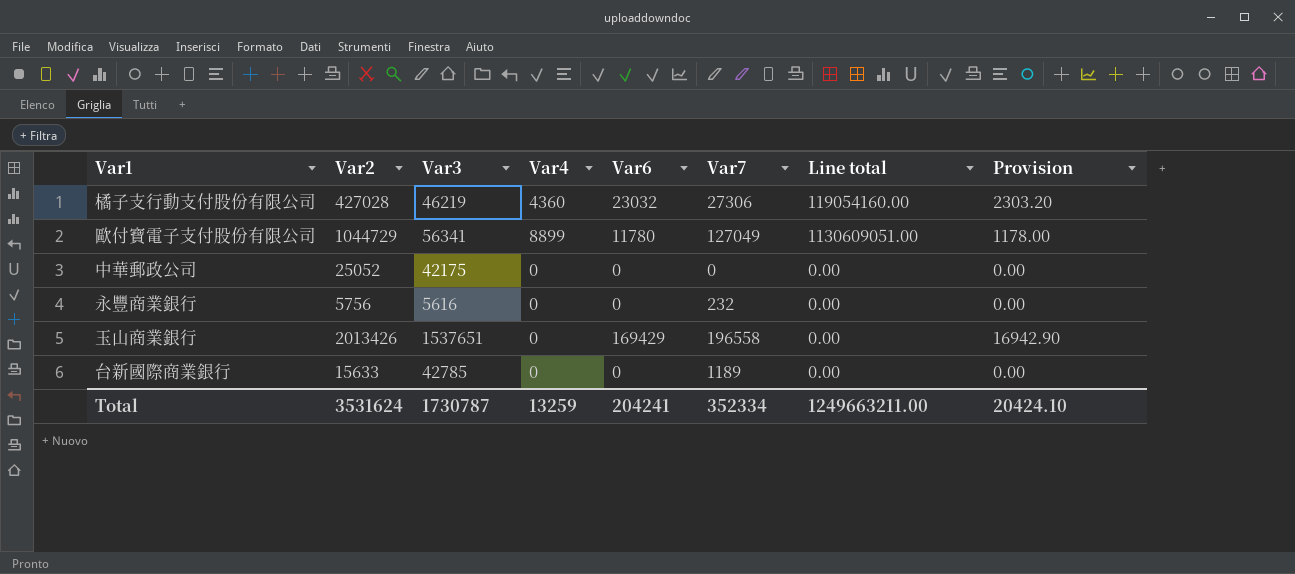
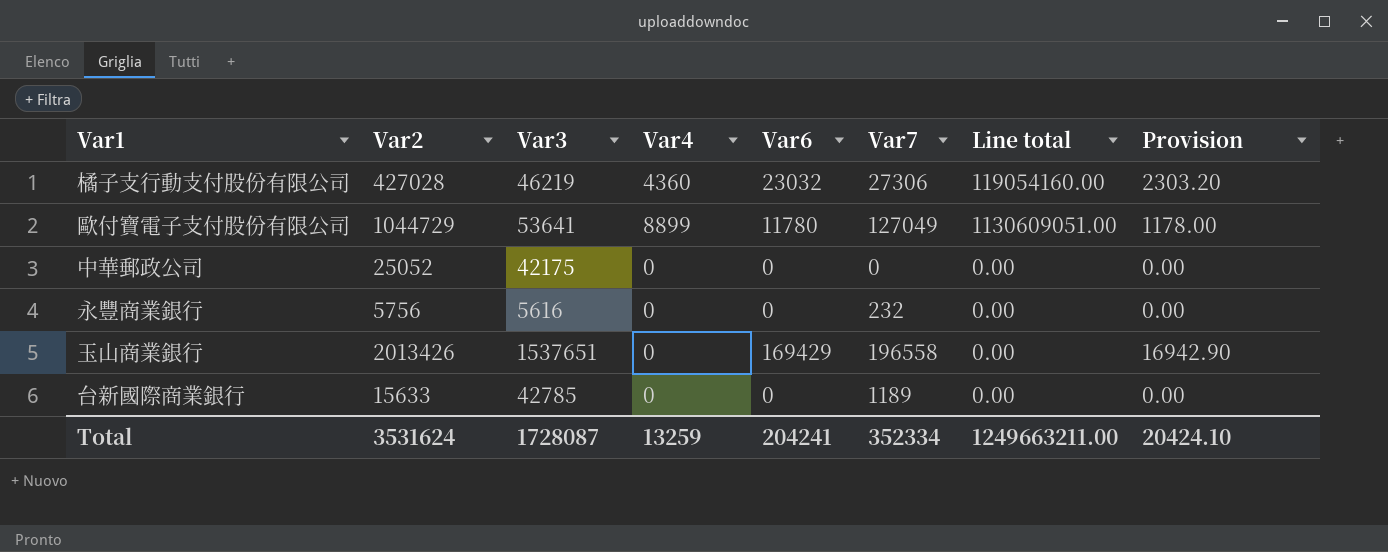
歐付寶電子支付股份有限公司 | Var3: 56341 -> 53641
Total | Var3: 1730787 -> 1728087

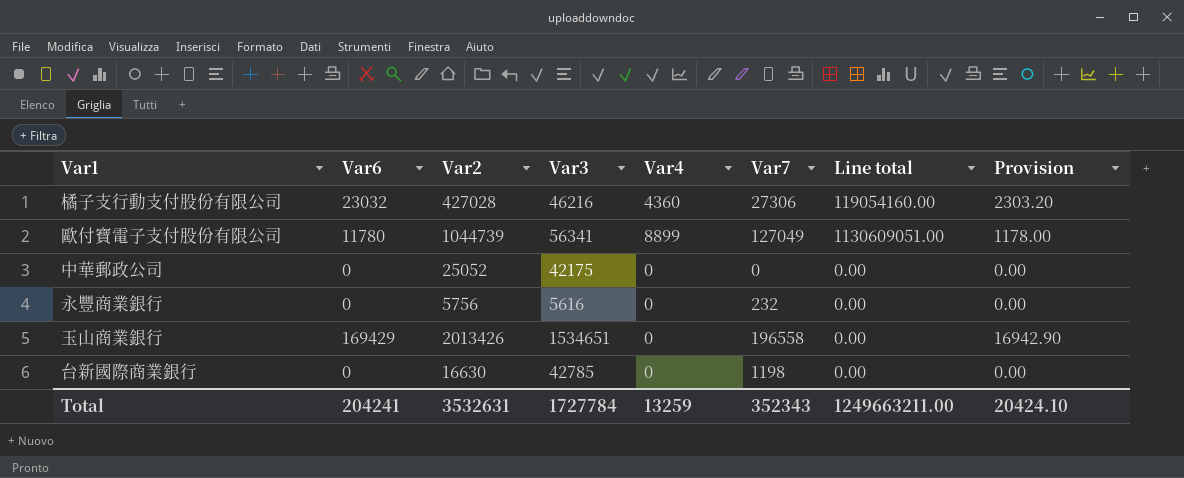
column Var6 | position: 5 -> 2
橘子支行動支付股份有限公司 | Var3: 46219 -> 46216
歐付寶電子支付股份有限公司 | Var2: 1044729 -> 1044739
歐付寶電子支付股份有限公司 | Var3: 53641 -> 56341
玉山商業銀行 | Var3: 1537651 -> 1534651
台新國際商業銀行 | Var2: 15633 -> 16630
台新國際商業銀行 | Var7: 1189 -> 1198
Total | Var2: 3531624 -> 3532631
Total | Var3: 1728087 -> 1727784
Total | Var7: 352334 -> 352343

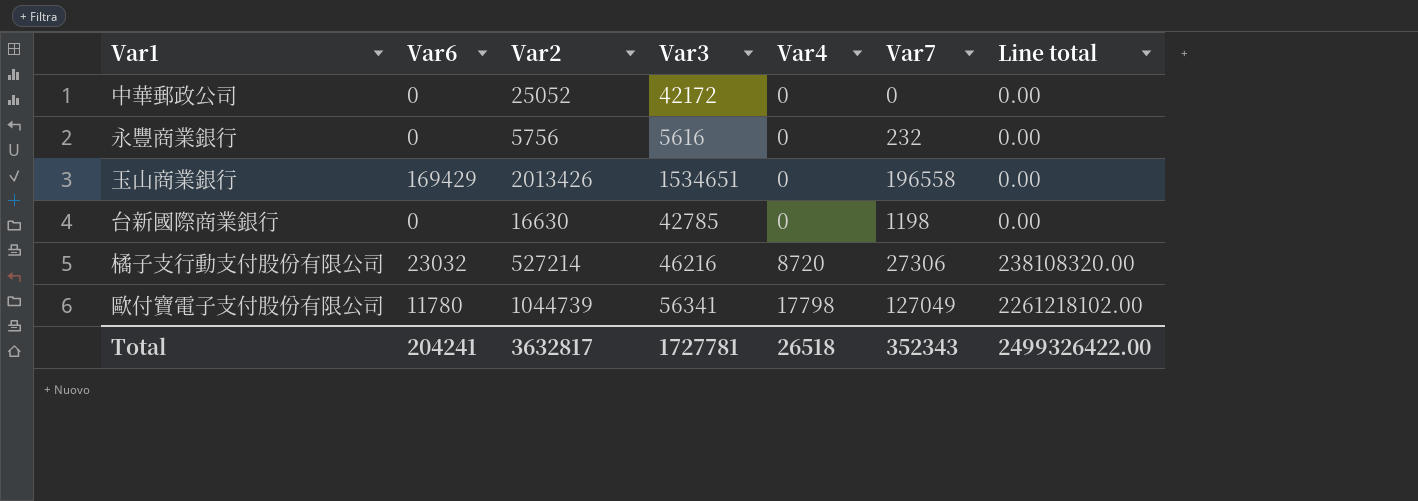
row order: none -> Var4 ascending
column Provision | formula: [Var6] * 0.1 -> none
中華郵政公司 | Var3: 42175 -> 42172
橘子支行動支付股份有限公司 | Var2: 427028 -> 527214
橘子支行動支付股份有限公司 | Var4: 4360 -> 8720
橘子支行動支付股份有限公司 | Line total: 119054160.00 -> 238108320.00
歐付寶電子支付股份有限公司 | Var4: 8899 -> 17798
歐付寶電子支付股份有限公司 | Line total: 1130609051.00 -> 2261218102.00
Total | Var2: 3532631 -> 3632817
Total | Var3: 1727784 -> 1727781
Total | Var4: 13259 -> 26518
Total | Line total: 1249663211.00 -> 2499326422.00

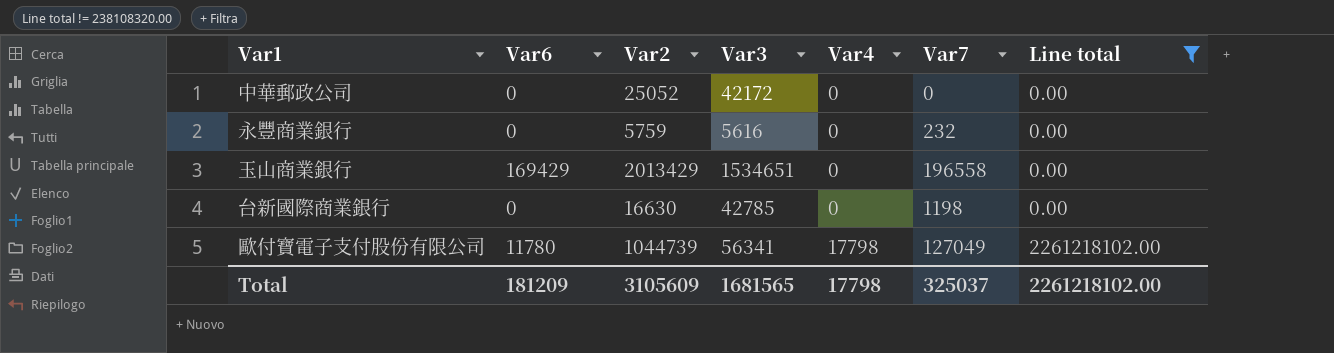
filter: none -> Line total != 238108320.00
永豐商業銀行 | Var2: 5756 -> 5759
玉山商業銀行 | Var2: 2013426 -> 2013429
Total | Var6: 204241 -> 181209
Total | Var2: 3632817 -> 3105609
Total | Var3: 1727781 -> 1681565
Total | Var4: 26518 -> 17798
Total | Var7: 352343 -> 325037
Total | Line total: 2499326422.00 -> 2261218102.00

